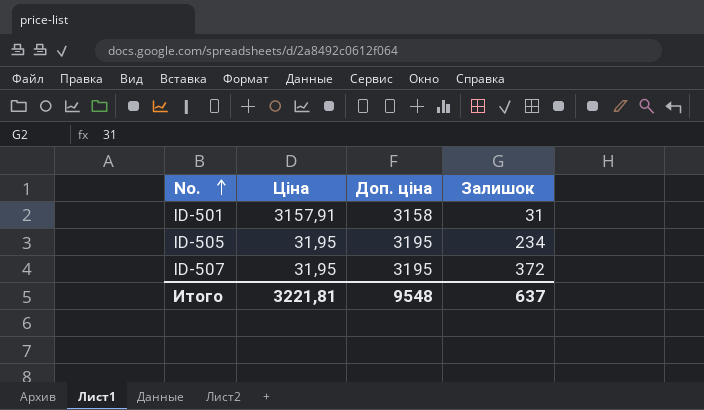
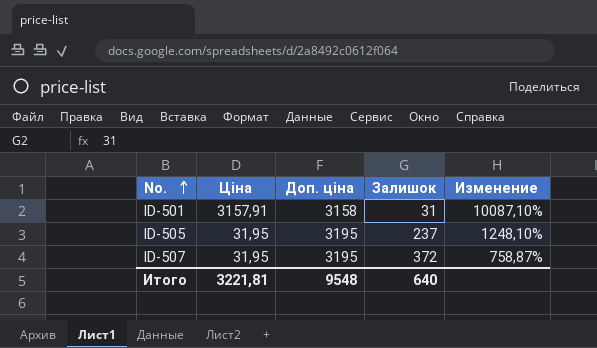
column Изменение | formula: none -> ([Доп. ціна] - [Залишок]) / [Залишок]
ID-505 | Залишок: 234 -> 237
Итого | Залишок: 637 -> 640

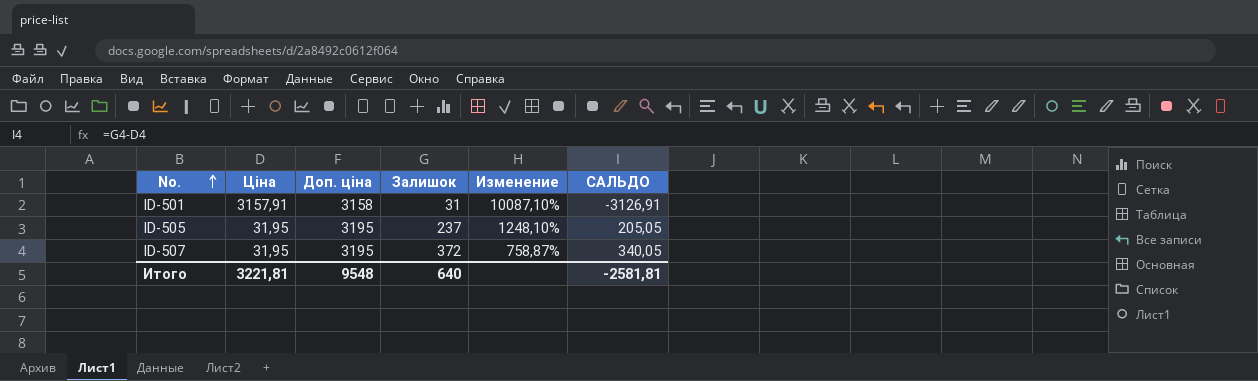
column САЛЬДО | formula: none -> [Залишок] - [Ціна]

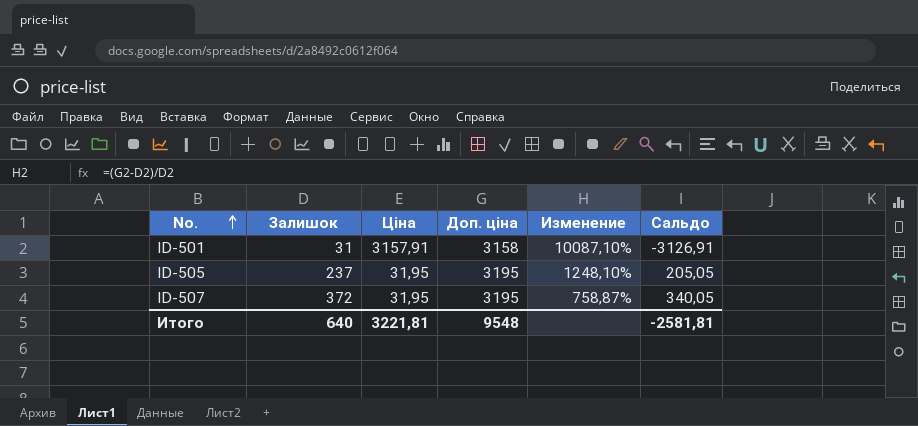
column Залишок | position: 4 -> 2
column name: САЛЬДО -> Сальдо

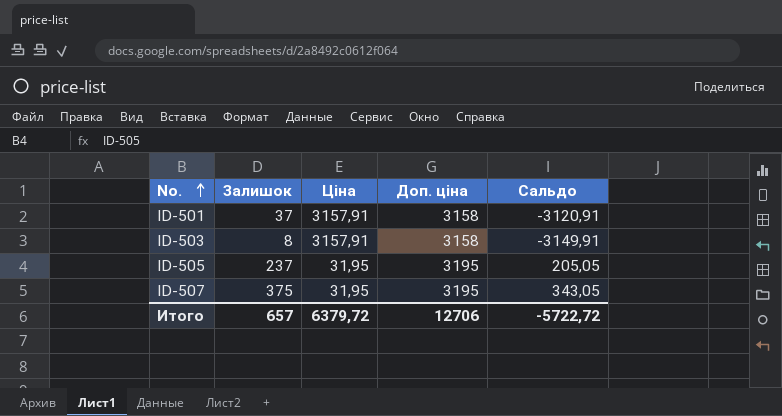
column Изменение | formula: ([Доп. ціна] - [Залишок]) / [Залишок] -> none
ID-501 | Залишок: 31 -> 37
ID-501 | Сальдо: -3126,91 -> -3120,91
row ID-503: none -> 8 | 3157,91 | 3158 | -3149,91
ID-507 | Залишок: 372 -> 375
ID-507 | Сальдо: 340,05 -> 343,05
Итого | Залишок: 640 -> 657
Итого | Ціна: 3221,81 -> 6379,72
Итого | Доп. ціна: 9548 -> 12706
Итого | Сальдо: -2581,81 -> -5722,72

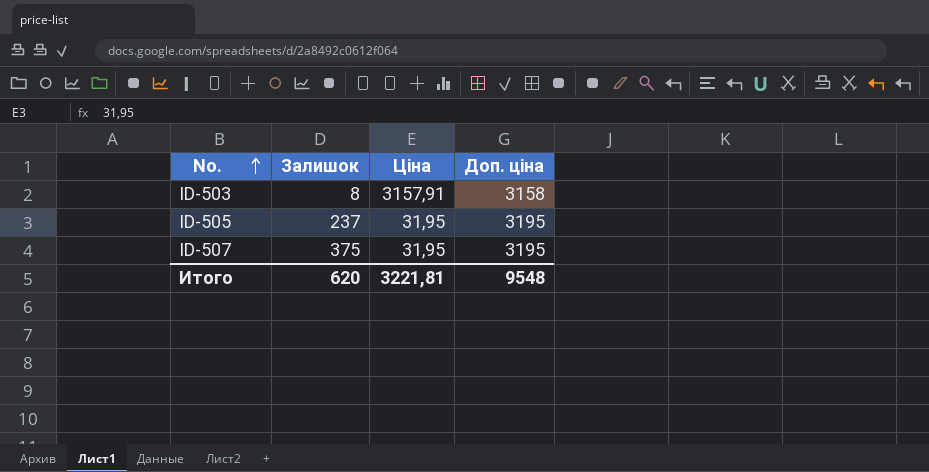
column Сальдо | formula: [Залишок] - [Ціна] -> none
row ID-501: 37 | 3157,91 | 3158 | -3120,91 -> none
Итого | Залишок: 657 -> 620
Итого | Ціна: 6379,72 -> 3221,81
Итого | Доп. ціна: 12706 -> 9548

